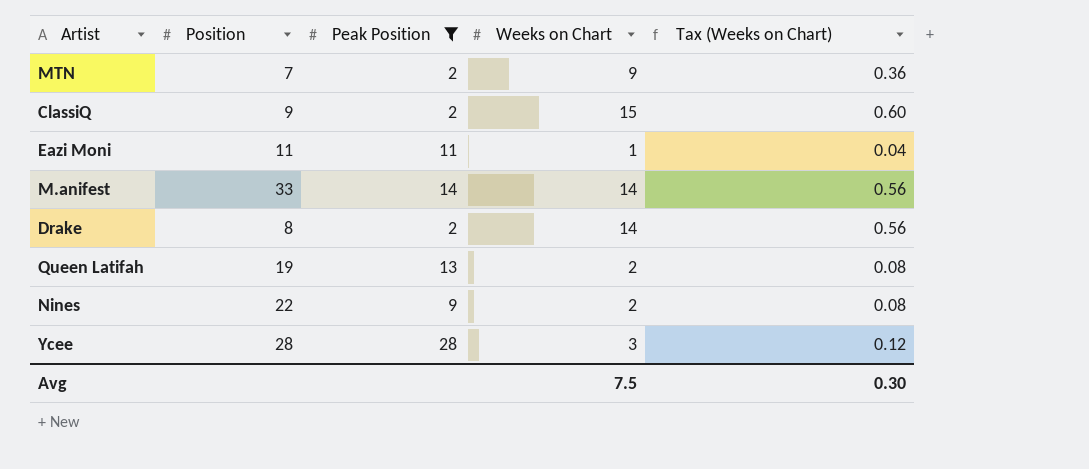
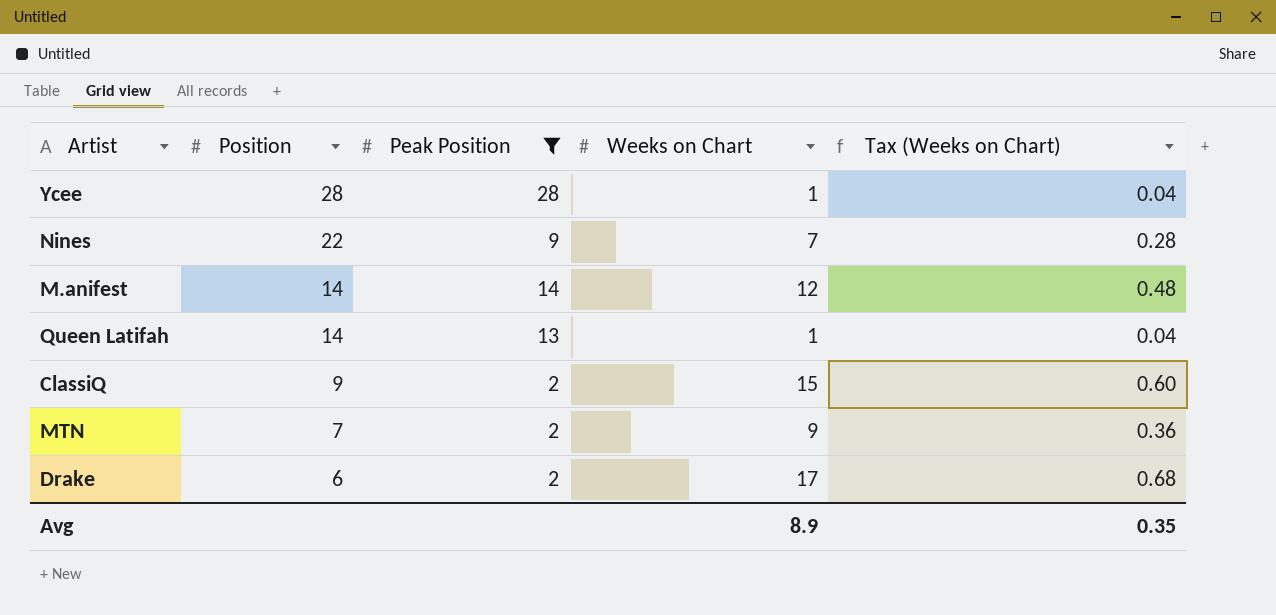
row order: none -> Position descending
row Eazi Moni: 11 | 11 | 1 | 0.04 -> none
Ycee | Weeks on Chart: 3 -> 1
Ycee | Tax (Weeks on Chart): 0.12 -> 0.04
Nines | Weeks on Chart: 2 -> 7
Nines | Tax (Weeks on Chart): 0.08 -> 0.28
M.anifest | Position: 33 -> 14
M.anifest | Weeks on Chart: 14 -> 12
M.anifest | Tax (Weeks on Chart): 0.56 -> 0.48
Queen Latifah | Position: 19 -> 14
Queen Latifah | Weeks on Chart: 2 -> 1
Queen Latifah | Tax (Weeks on Chart): 0.08 -> 0.04
Drake | Position: 8 -> 6
Drake | Weeks on Chart: 14 -> 17
Drake | Tax (Weeks on Chart): 0.56 -> 0.68
Avg | Weeks on Chart: 7.5 -> 8.9
Avg | Tax (Weeks on Chart): 0.30 -> 0.35

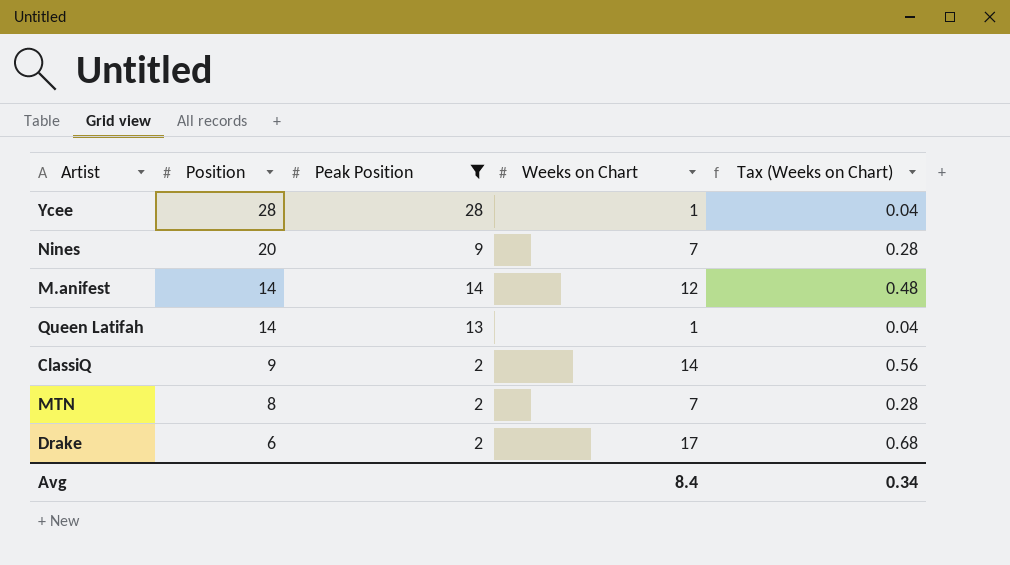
Nines | Position: 22 -> 20
ClassiQ | Weeks on Chart: 15 -> 14
ClassiQ | Tax (Weeks on Chart): 0.60 -> 0.56
MTN | Position: 7 -> 8
MTN | Weeks on Chart: 9 -> 7
MTN | Tax (Weeks on Chart): 0.36 -> 0.28
Avg | Weeks on Chart: 8.9 -> 8.4
Avg | Tax (Weeks on Chart): 0.35 -> 0.34

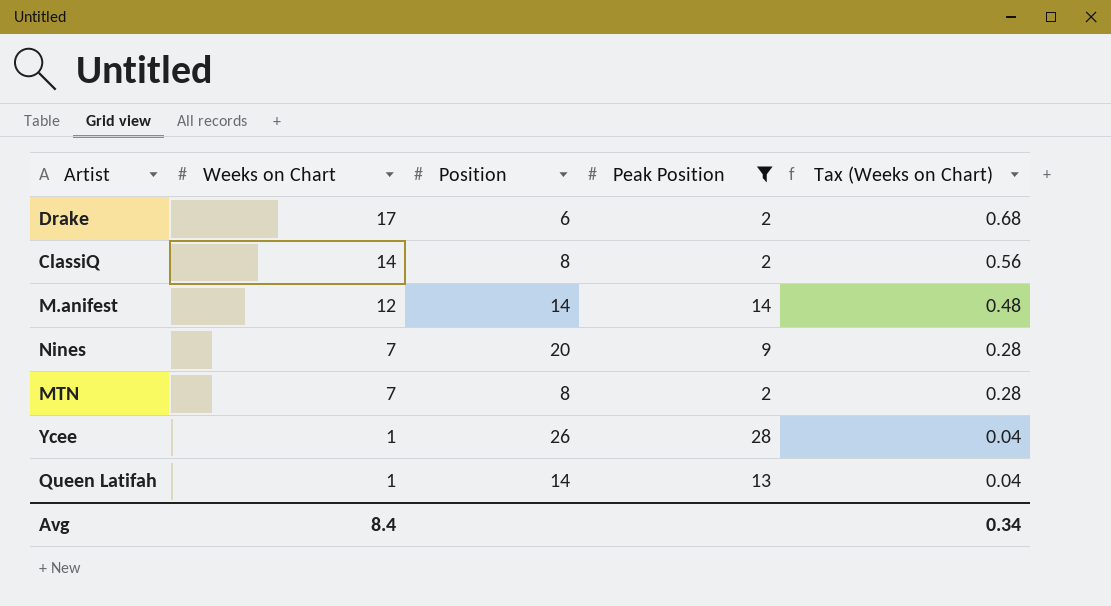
row order: Position descending -> Weeks on Chart descending
column Weeks on Chart | position: 4 -> 2
ClassiQ | Position: 9 -> 8
Ycee | Position: 28 -> 26

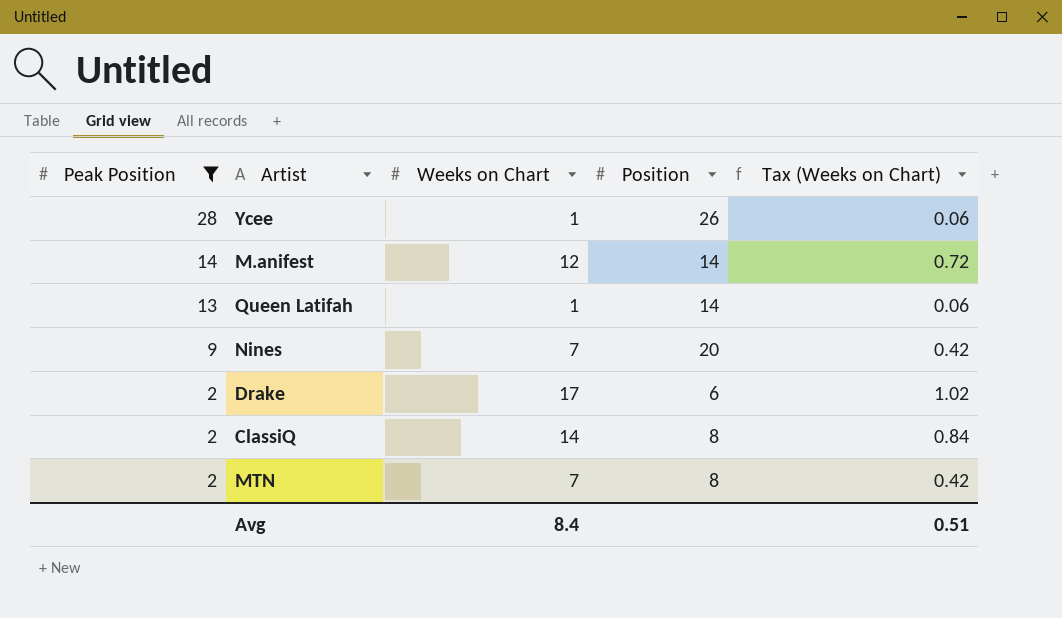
row order: Weeks on Chart descending -> Peak Position descending
column Peak Position | position: 4 -> 1
column Tax (Weeks on Chart) | formula: [Weeks on Chart] * 0.04 -> [Weeks on Chart] * 0.06
Avg | Tax (Weeks on Chart): 0.34 -> 0.51

